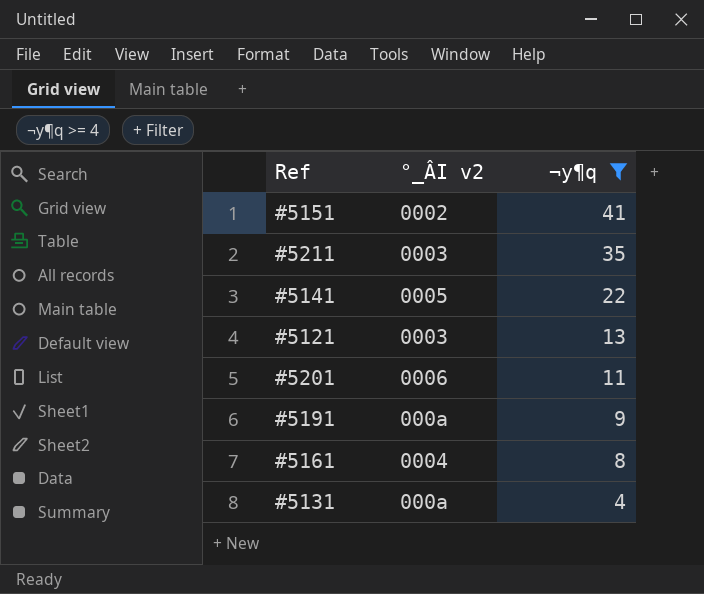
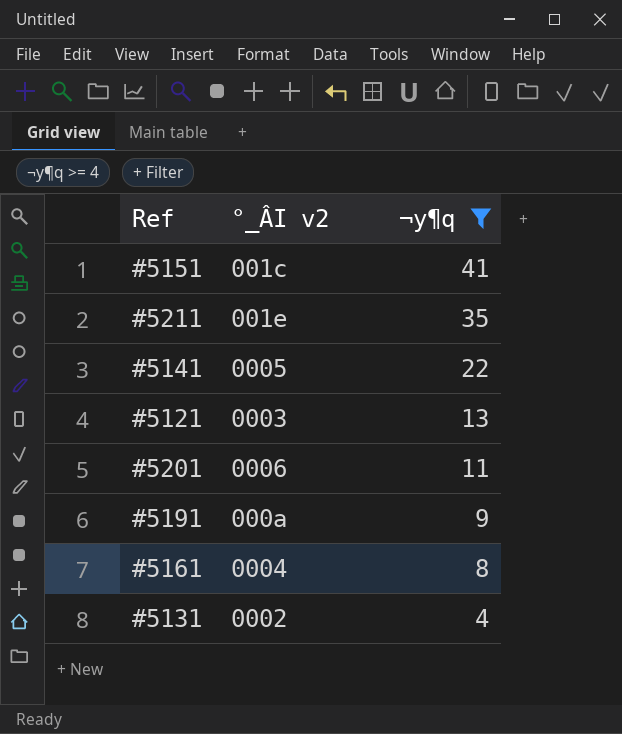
#5151 | °_ÂI v2: 0002 -> 001c
#5211 | °_ÂI v2: 0003 -> 001e
#5131 | °_ÂI v2: 000a -> 0002

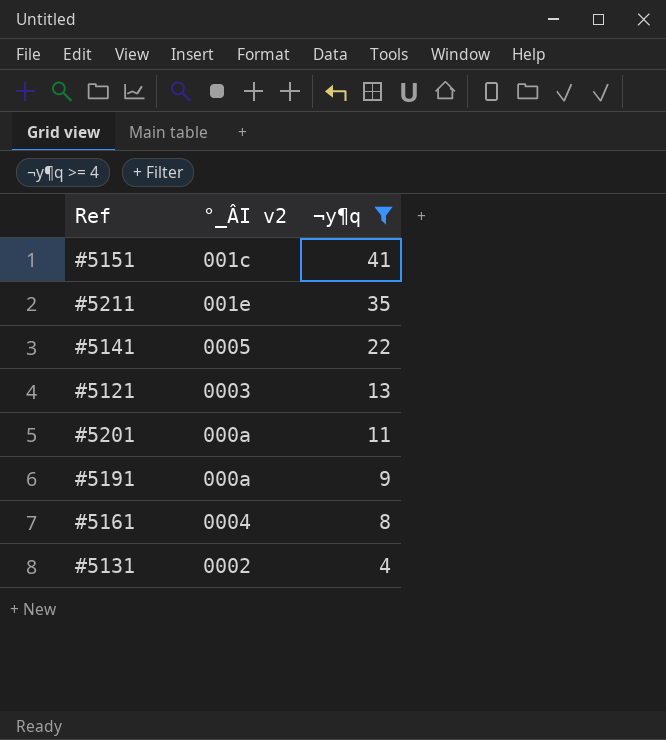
#5201 | °_ÂI v2: 0006 -> 000a

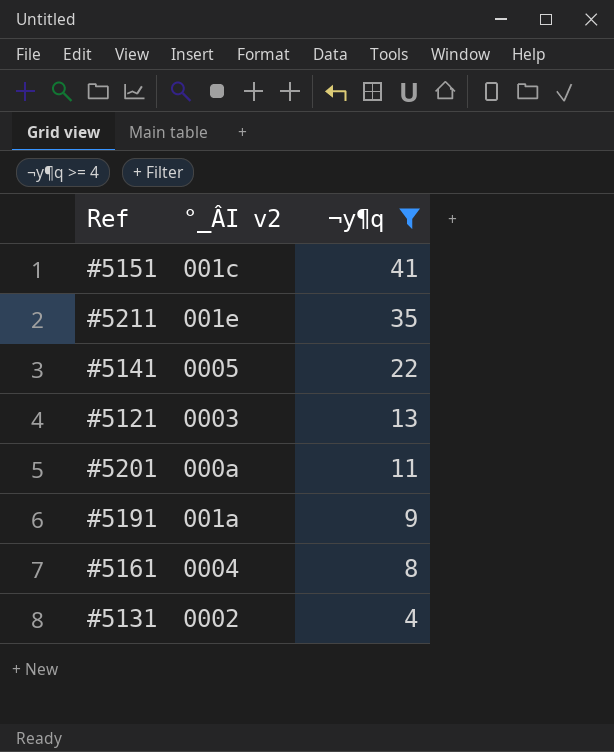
#5191 | °_ÂI v2: 000a -> 001a

